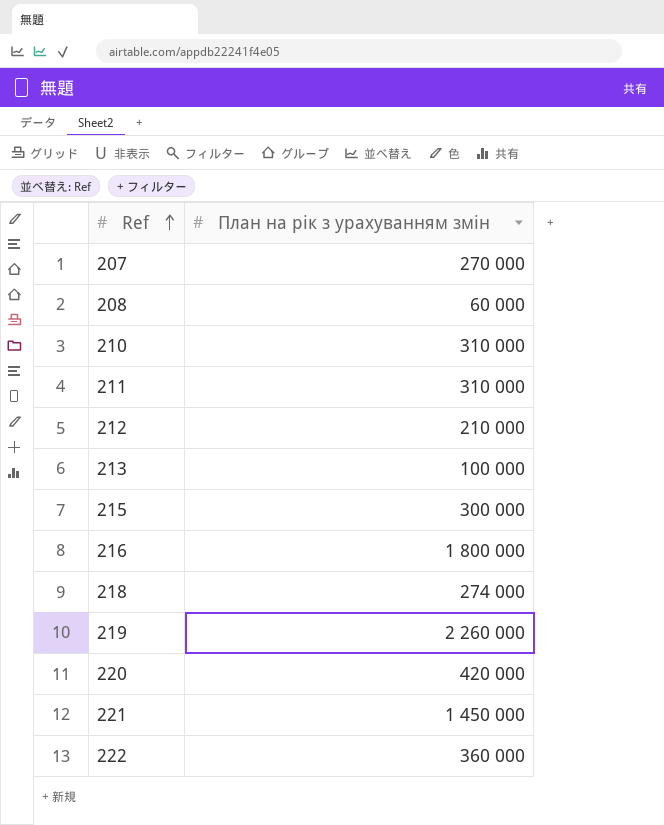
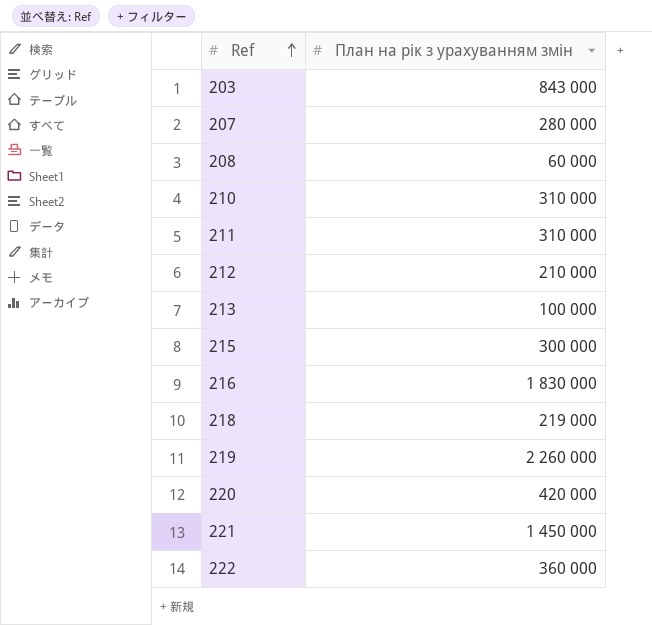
row 203: none -> 843 000
207 | План на рік з урахуванням змін: 270 000 -> 280 000
216 | План на рік з урахуванням змін: 1 800 000 -> 1 830 000
218 | План на рік з урахуванням змін: 274 000 -> 219 000

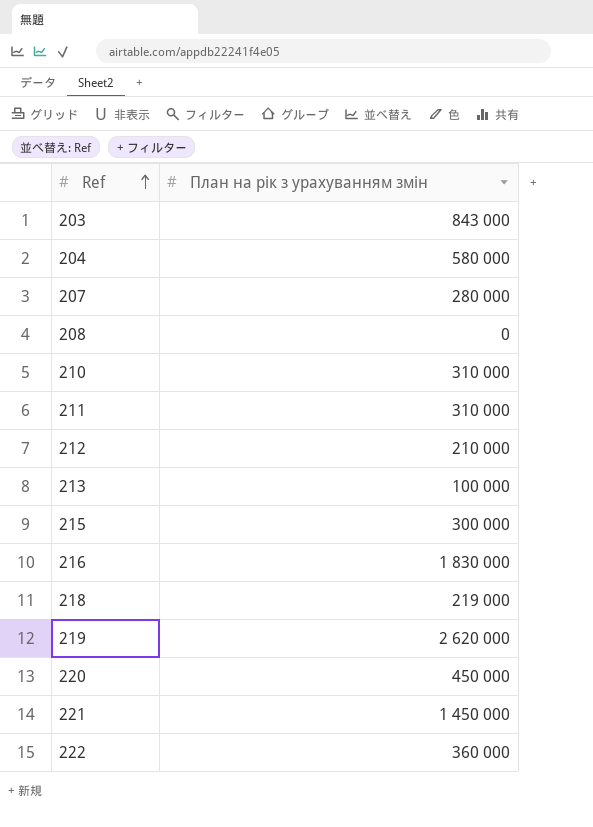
row 204: none -> 580 000
208 | План на рік з урахуванням змін: 60 000 -> 0
219 | План на рік з урахуванням змін: 2 260 000 -> 2 620 000
220 | План на рік з урахуванням змін: 420 000 -> 450 000

